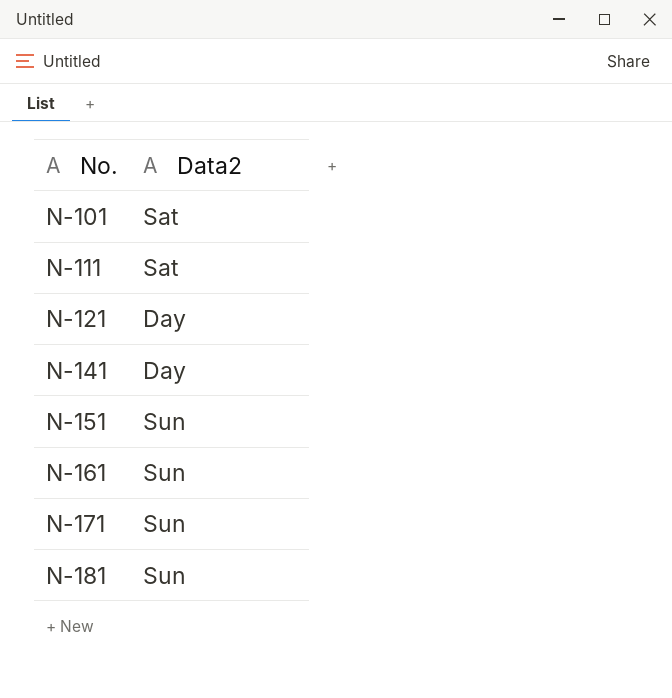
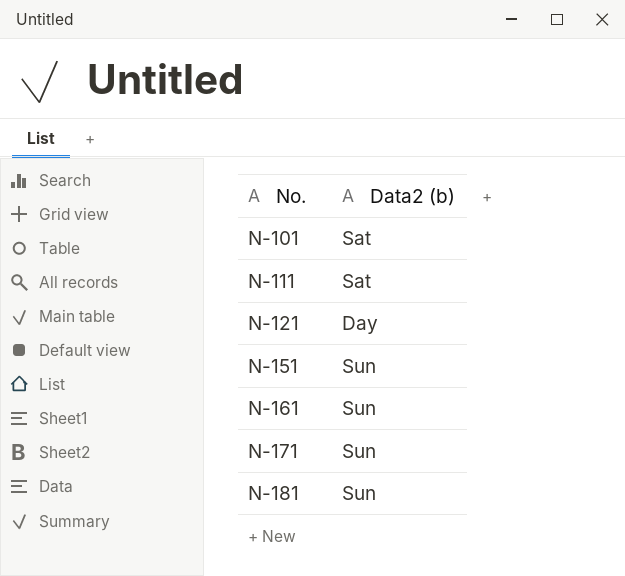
column name: Data2 -> Data2 (b)
row N-141: Day -> none

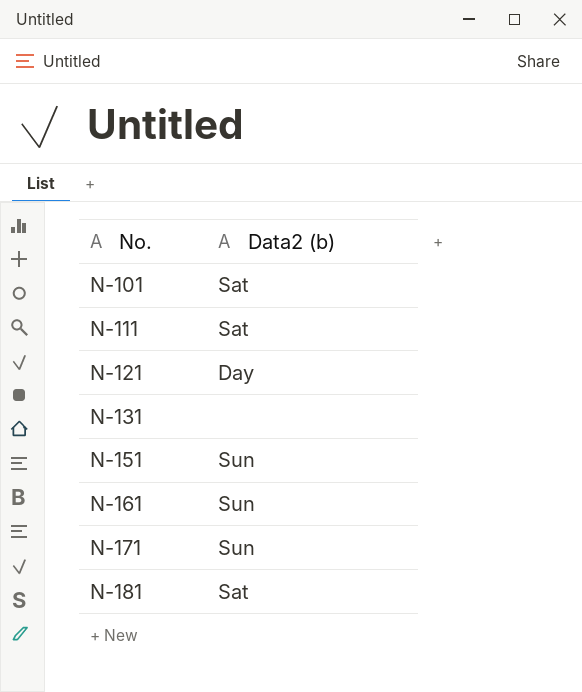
row N-131: none -> none
N-181 | Data2 (b): Sun -> Sat

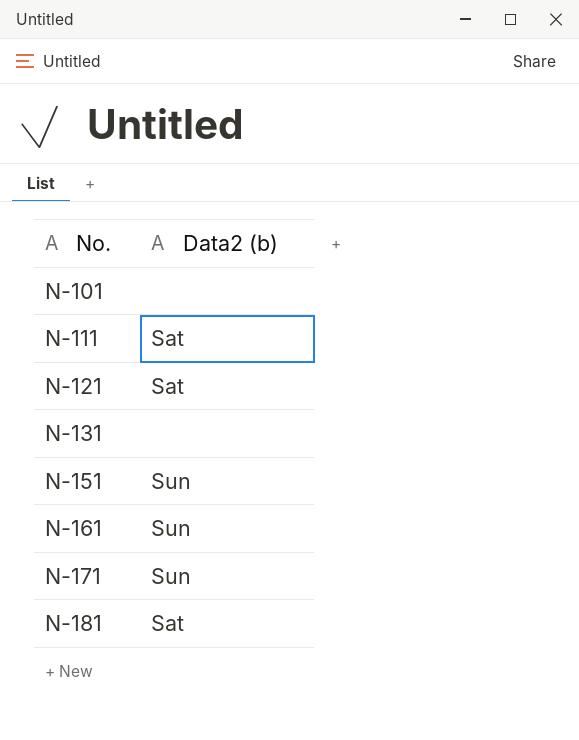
N-101 | Data2 (b): Sat -> none
N-121 | Data2 (b): Day -> Sat

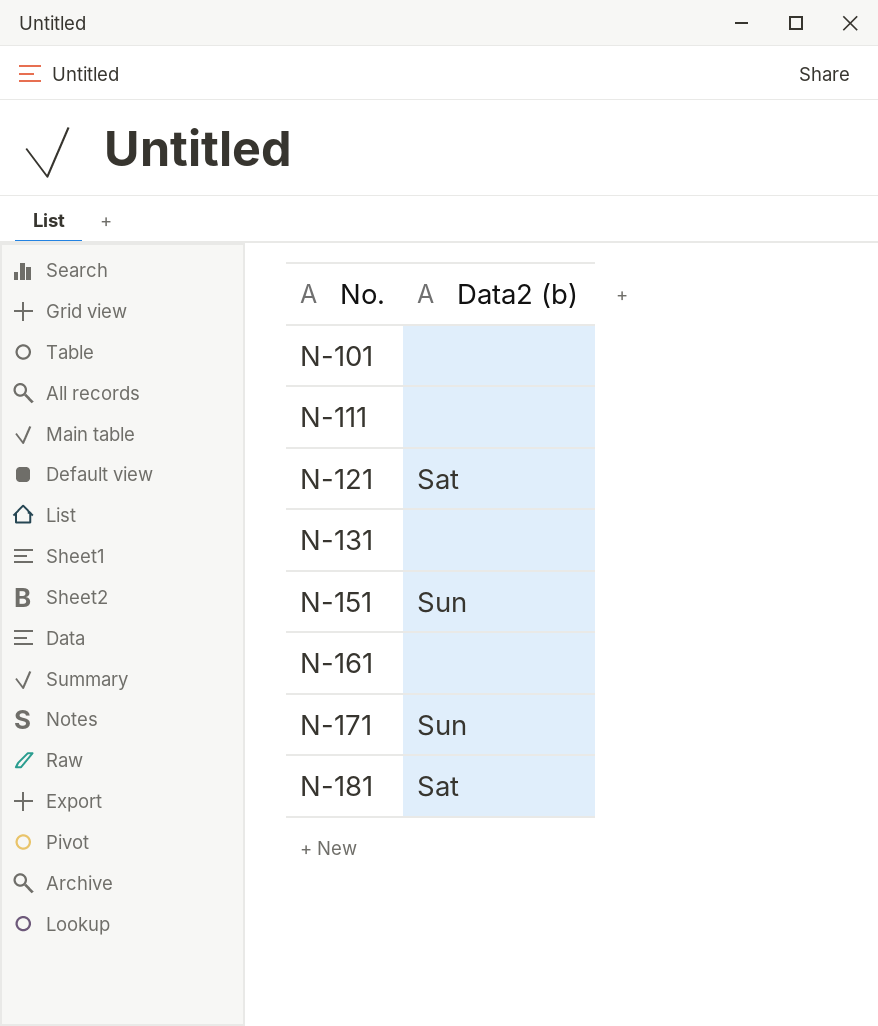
N-111 | Data2 (b): Sat -> none
N-161 | Data2 (b): Sun -> none

